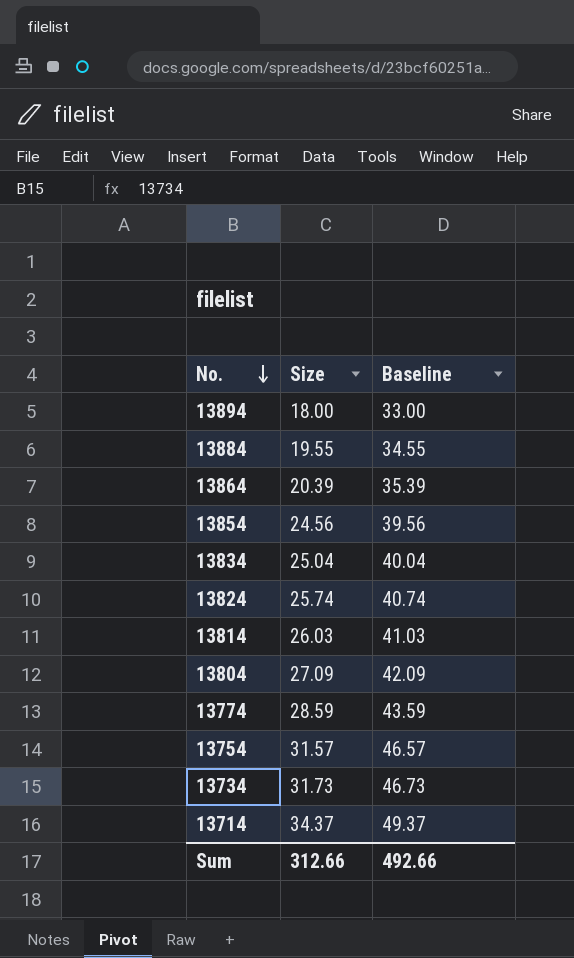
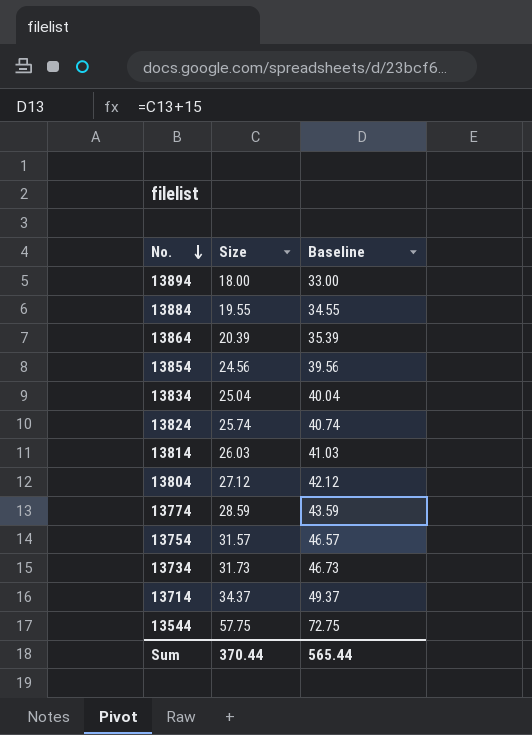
13804 | Size: 27.09 -> 27.12
13804 | Baseline: 42.09 -> 42.12
row 13544: none -> 57.75 | 72.75
Sum | Size: 312.66 -> 370.44
Sum | Baseline: 492.66 -> 565.44

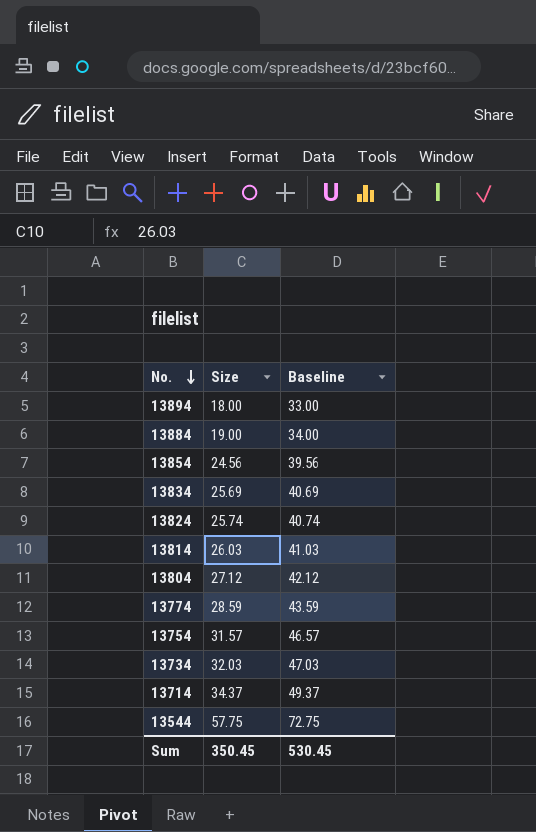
row 13864: 20.39 | 35.39 -> none
13884 | Size: 19.55 -> 19.00
13884 | Baseline: 34.55 -> 34.00
13834 | Size: 25.04 -> 25.69
13834 | Baseline: 40.04 -> 40.69
13734 | Size: 31.73 -> 32.03
13734 | Baseline: 46.73 -> 47.03
Sum | Size: 370.44 -> 350.45
Sum | Baseline: 565.44 -> 530.45

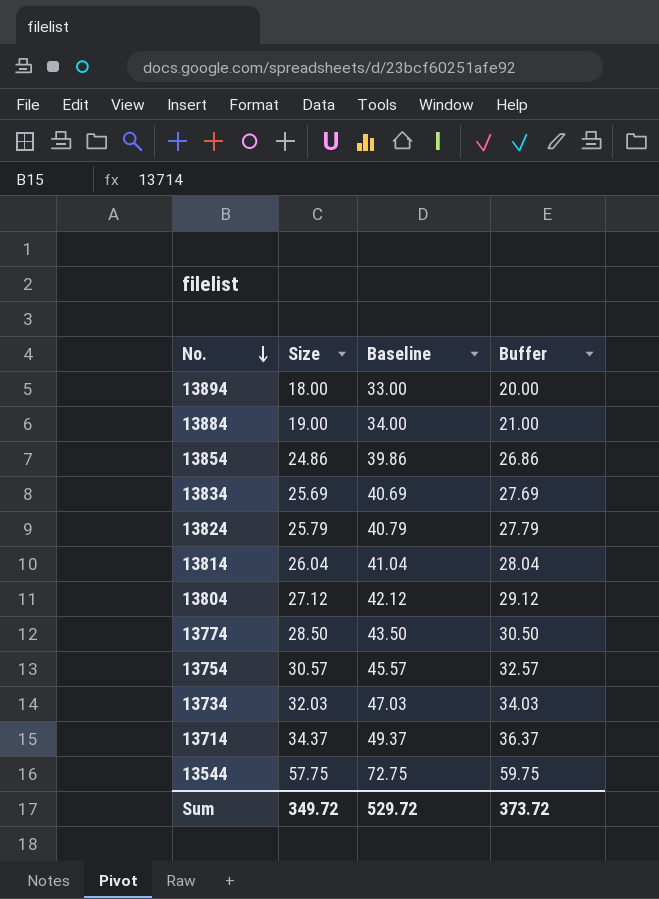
column Buffer | formula: none -> [Size] + 2
13854 | Size: 24.56 -> 24.86
13854 | Baseline: 39.56 -> 39.86
13824 | Size: 25.74 -> 25.79
13824 | Baseline: 40.74 -> 40.79
13814 | Size: 26.03 -> 26.04
13814 | Baseline: 41.03 -> 41.04
13774 | Size: 28.59 -> 28.50
13774 | Baseline: 43.59 -> 43.50
13754 | Size: 31.57 -> 30.57
13754 | Baseline: 46.57 -> 45.57
Sum | Size: 350.45 -> 349.72
Sum | Baseline: 530.45 -> 529.72

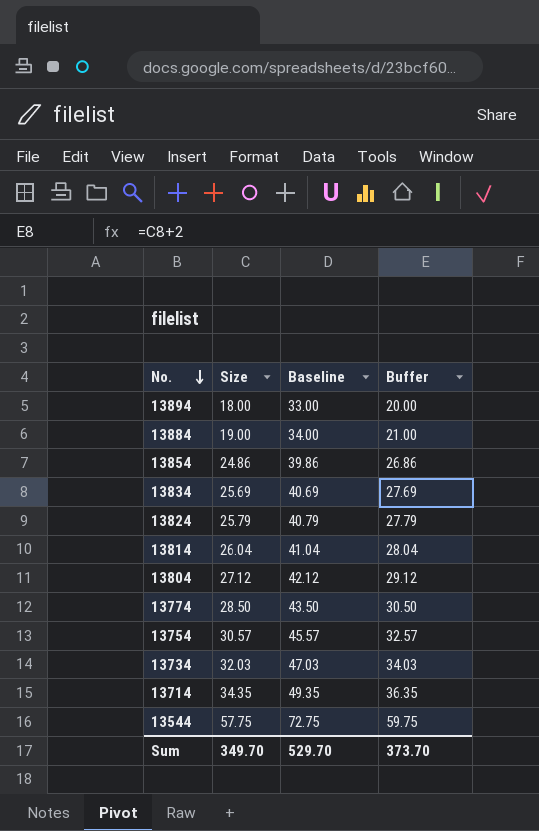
13714 | Size: 34.37 -> 34.35
13714 | Baseline: 49.37 -> 49.35
13714 | Buffer: 36.37 -> 36.35
Sum | Size: 349.72 -> 349.70
Sum | Baseline: 529.72 -> 529.70
Sum | Buffer: 373.72 -> 373.70

